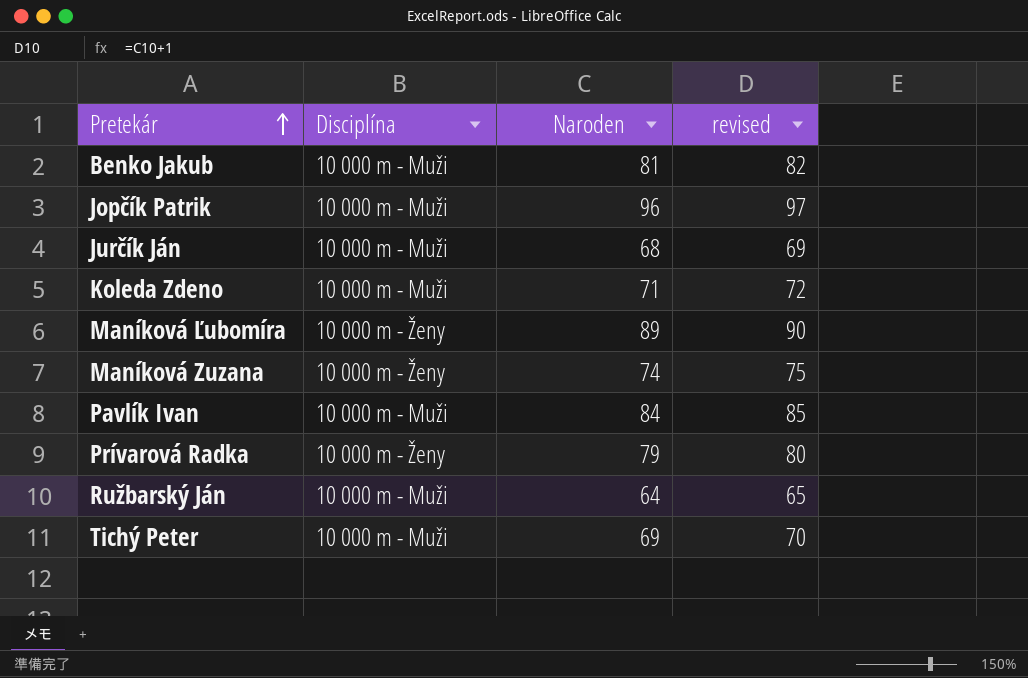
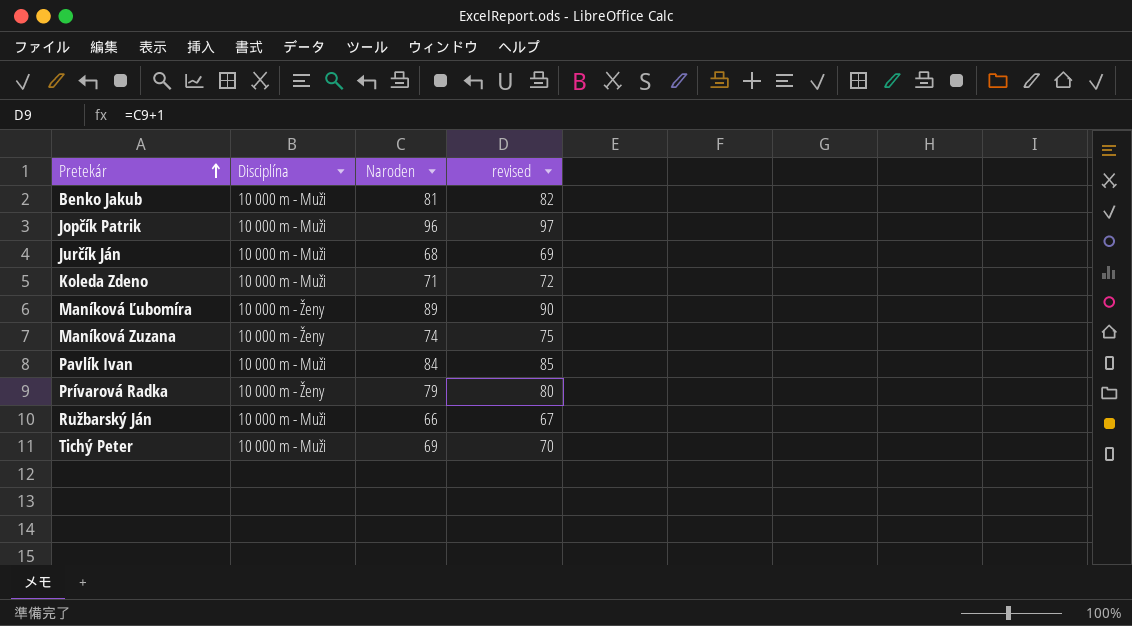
Ružbarský Ján | Naroden: 64 -> 66
Ružbarský Ján | revised: 65 -> 67

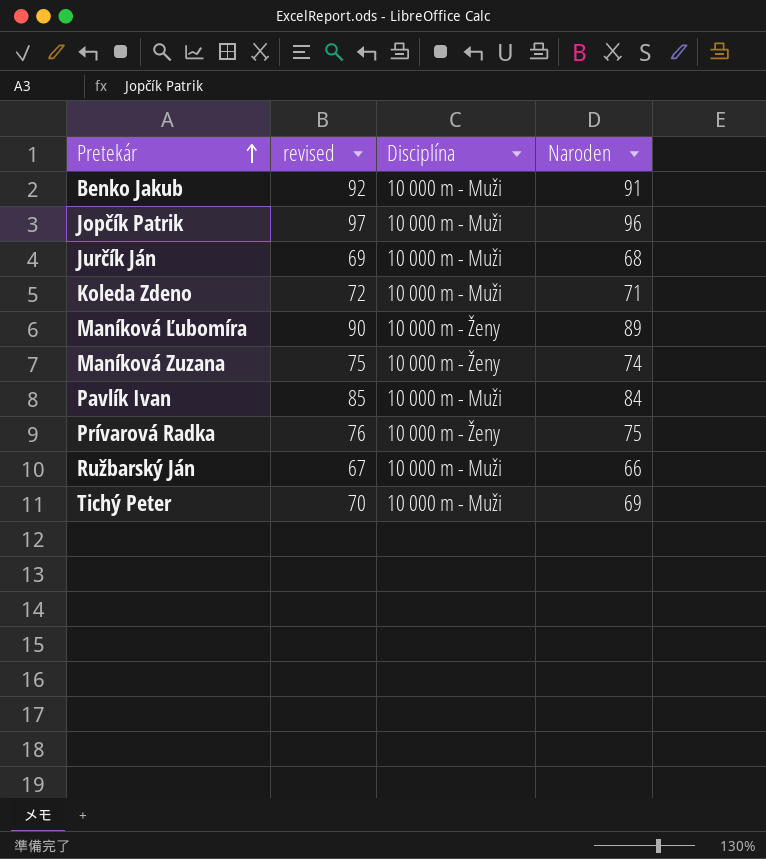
column revised | position: 4 -> 2
Benko Jakub | revised: 82 -> 92
Benko Jakub | Naroden: 81 -> 91
Prívarová Radka | revised: 80 -> 76
Prívarová Radka | Naroden: 79 -> 75

